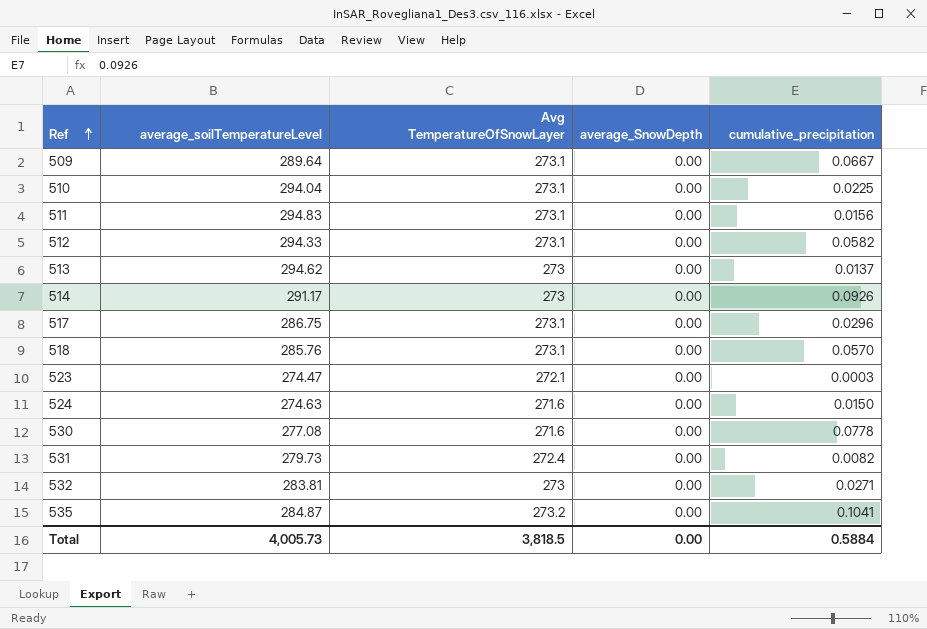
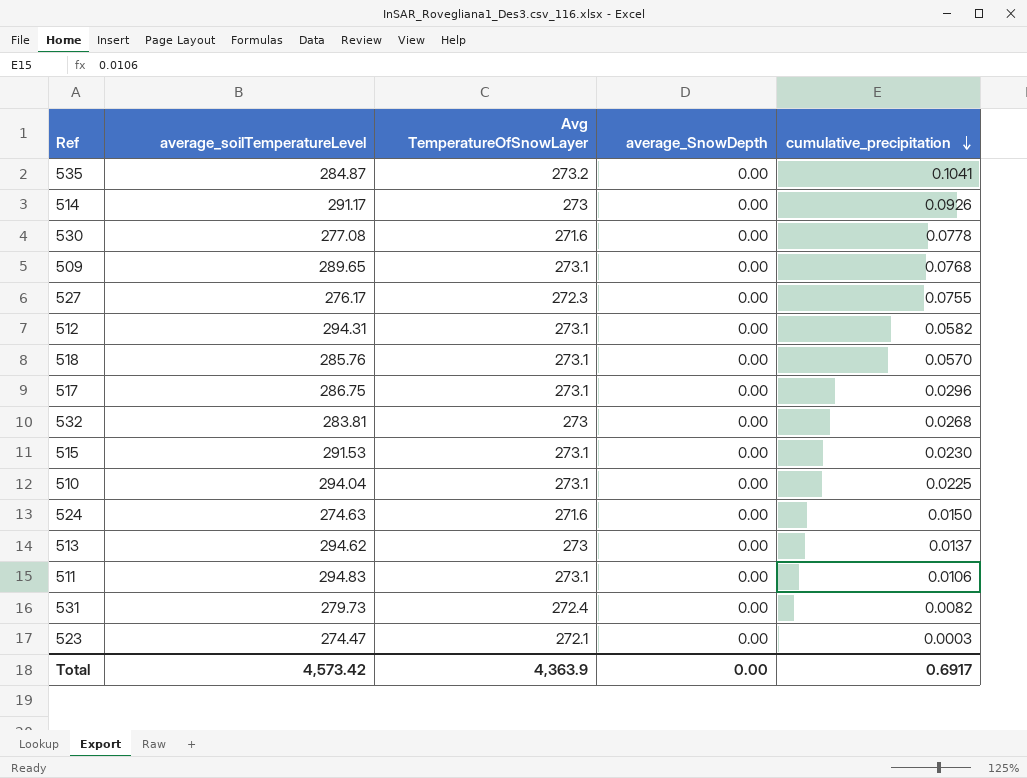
row order: Ref ascending -> cumulative_precipitation descending
509 | average_soilTemperatureLevel: 289.64 -> 289.65
509 | cumulative_precipitation: 0.0667 -> 0.0768
row 527: none -> 276.17 | 272.3 | 0.00 | 0.0755
512 | average_soilTemperatureLevel: 294.33 -> 294.31
532 | cumulative_precipitation: 0.0271 -> 0.0268
row 515: none -> 291.53 | 273.1 | 0.00 | 0.0230
511 | cumulative_precipitation: 0.0156 -> 0.0106
Total | average_soilTemperatureLevel: 4,005.73 -> 4,573.42
Total | Avg TemperatureOfSnowLayer: 3,818.5 -> 4,363.9
Total | cumulative_precipitation: 0.5884 -> 0.6917

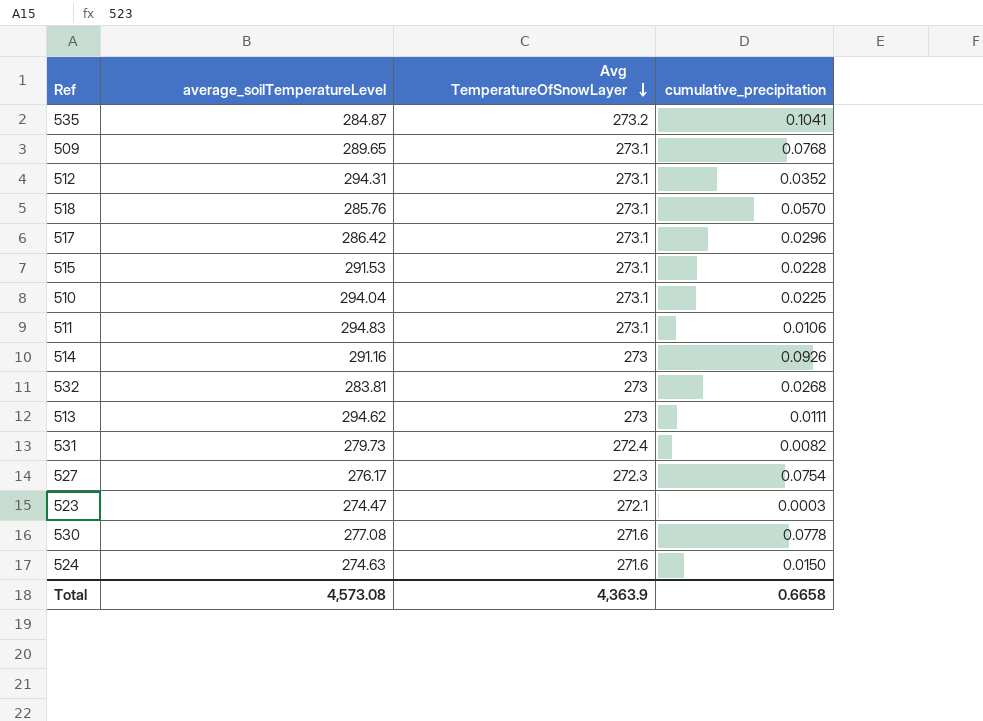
row order: cumulative_precipitation descending -> Avg TemperatureOfSnowLayer descending
column average_SnowDepth | position: 4 -> none
512 | cumulative_precipitation: 0.0582 -> 0.0352
517 | average_soilTemperatureLevel: 286.75 -> 286.42
515 | cumulative_precipitation: 0.0230 -> 0.0228
514 | average_soilTemperatureLevel: 291.17 -> 291.16
513 | cumulative_precipitation: 0.0137 -> 0.0111
527 | cumulative_precipitation: 0.0755 -> 0.0754
Total | average_soilTemperatureLevel: 4,573.42 -> 4,573.08
Total | cumulative_precipitation: 0.6917 -> 0.6658

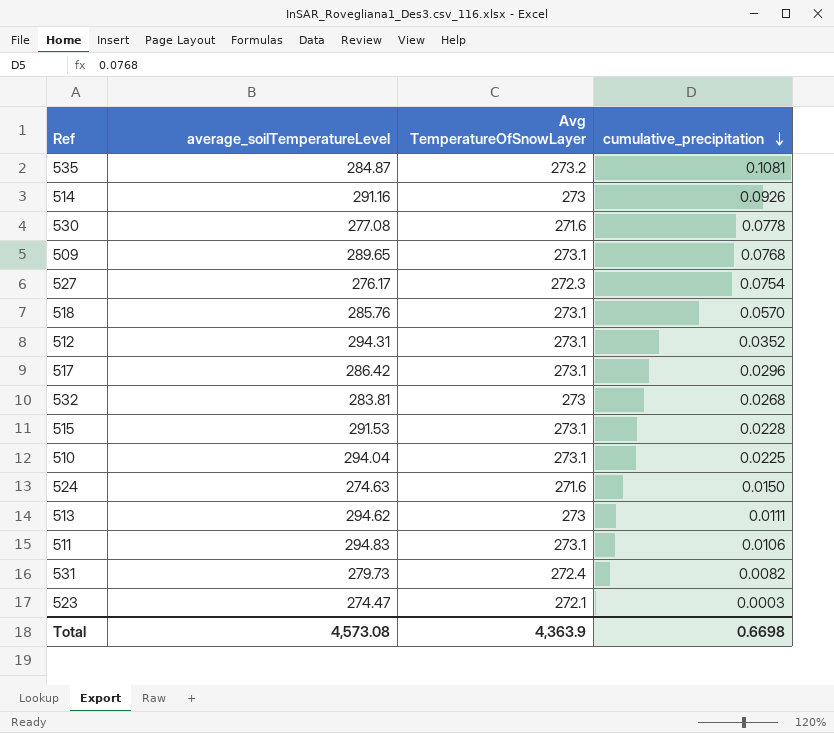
row order: Avg TemperatureOfSnowLayer descending -> cumulative_precipitation descending
535 | cumulative_precipitation: 0.1041 -> 0.1081
Total | cumulative_precipitation: 0.6658 -> 0.6698

